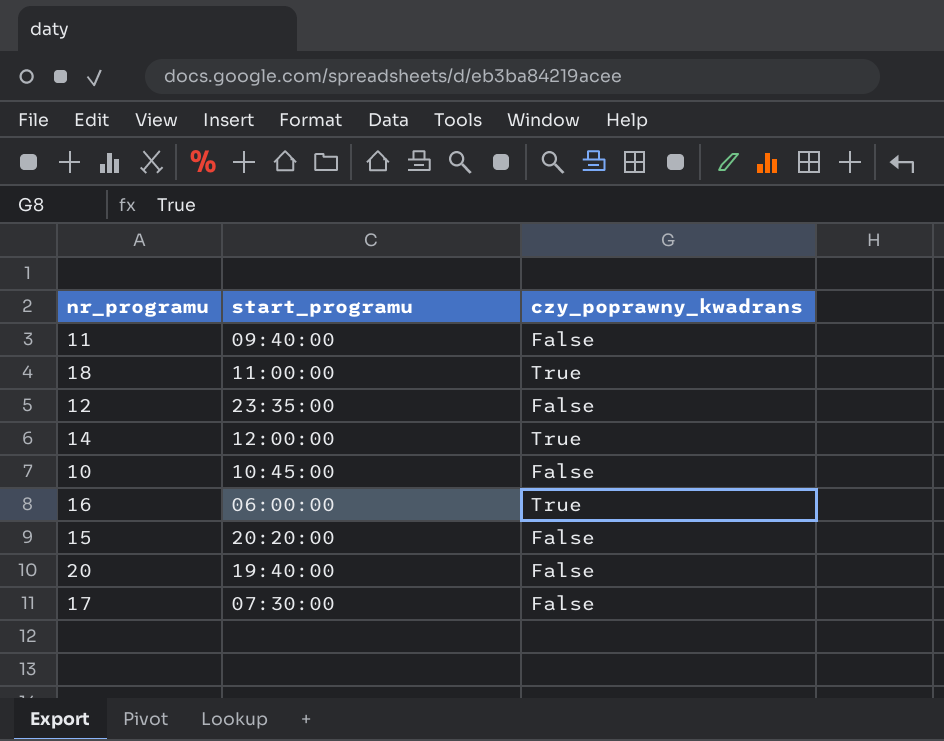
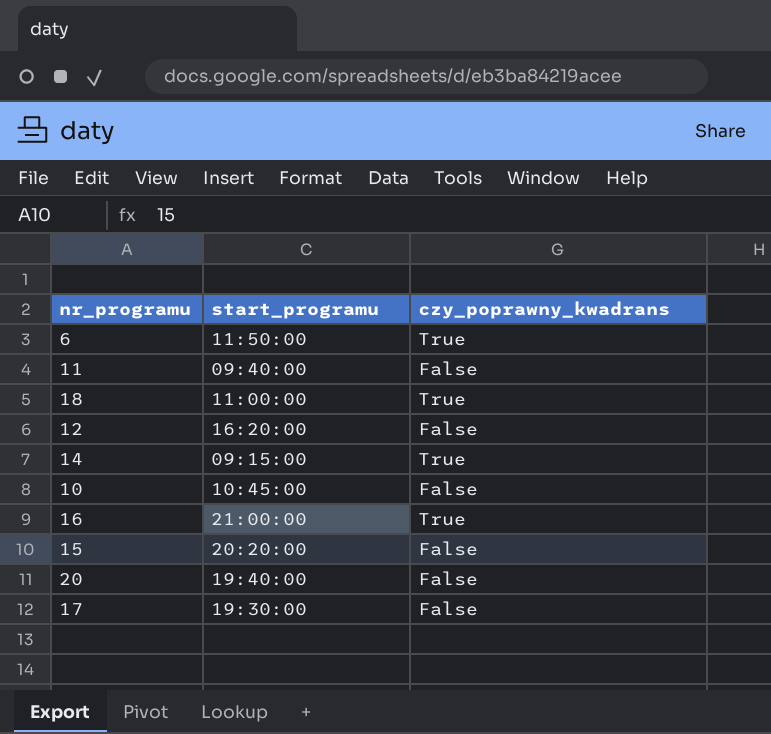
row 6: none -> 11:50:00 | True
12 | start_programu: 23:35:00 -> 16:20:00
14 | start_programu: 12:00:00 -> 09:15:00
16 | start_programu: 06:00:00 -> 21:00:00
17 | start_programu: 07:30:00 -> 19:30:00

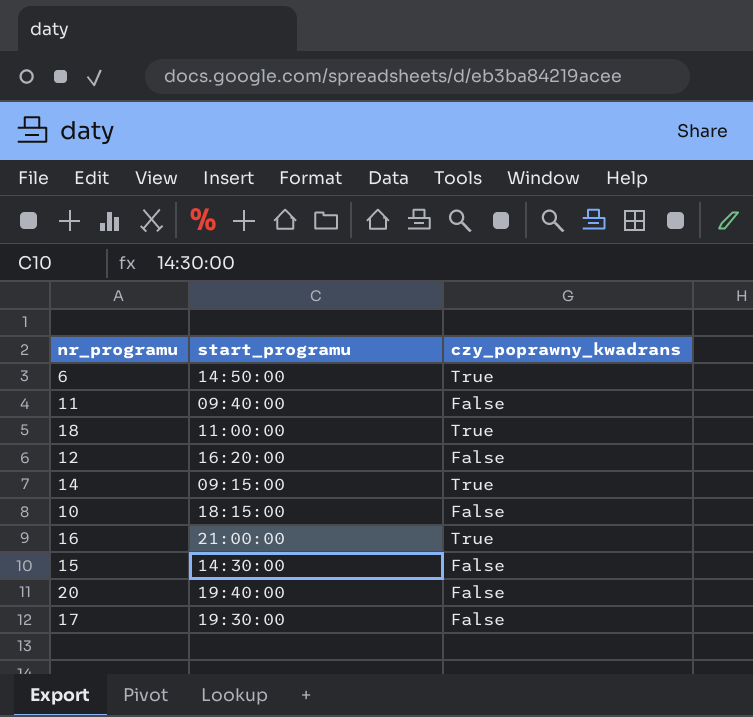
6 | start_programu: 11:50:00 -> 14:50:00
10 | start_programu: 10:45:00 -> 18:15:00
15 | start_programu: 20:20:00 -> 14:30:00

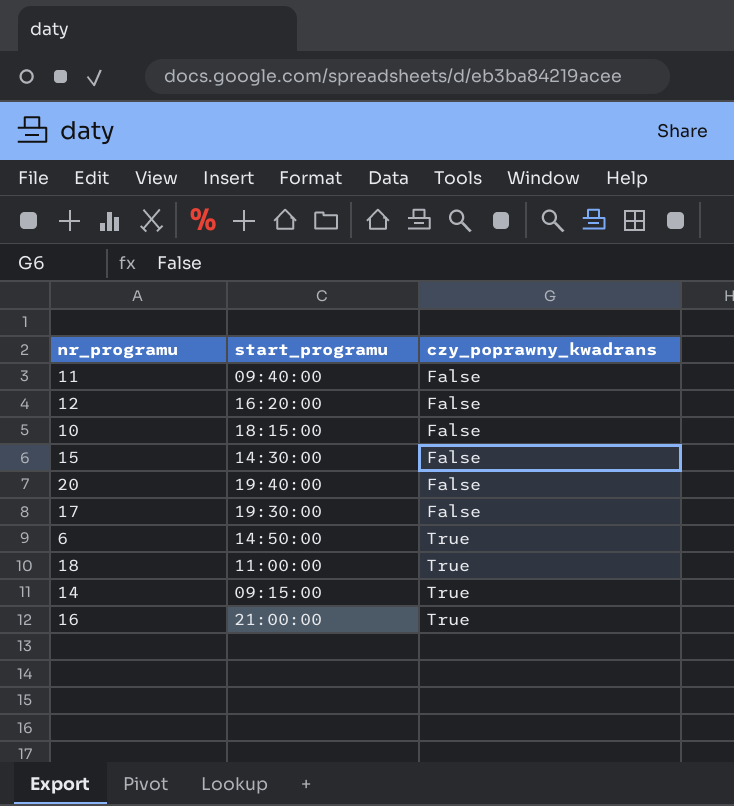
row order: none -> czy_poprawny_kwadrans ascending

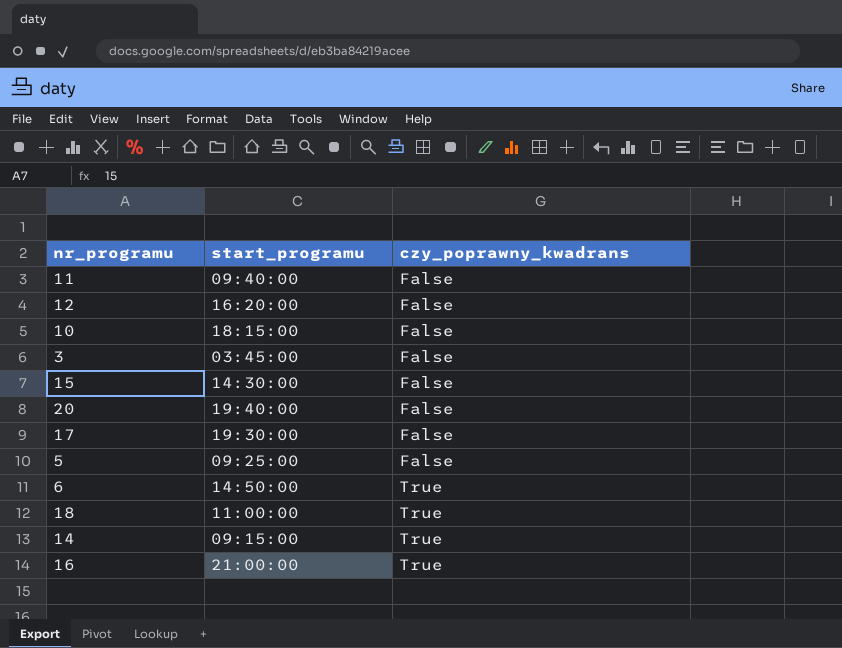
row 3: none -> 03:45:00 | False
row 5: none -> 09:25:00 | False

